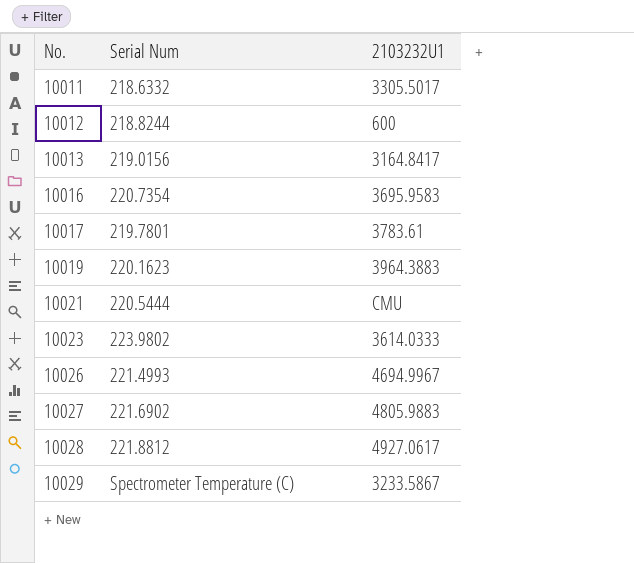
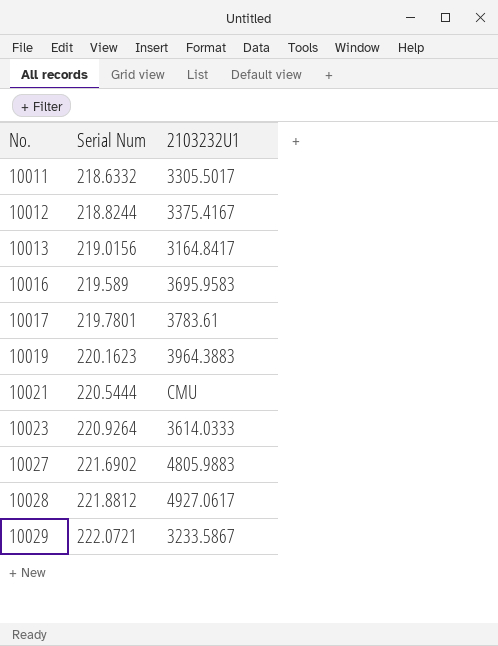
row 10026: 221.4993 | 4694.9967 -> none
10012 | 2103232U1: 600 -> 3375.4167
10016 | Serial Num: 220.7354 -> 219.589
10023 | Serial Num: 223.9802 -> 220.9264
10029 | Serial Num: Spectrometer Temperature (C) -> 222.0721

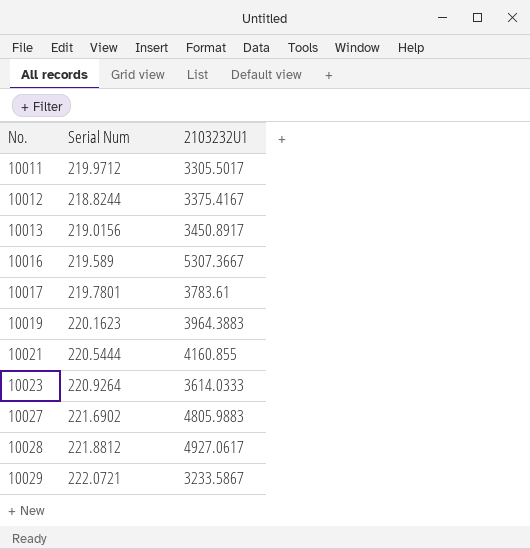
10011 | Serial Num: 218.6332 -> 219.9712
10013 | 2103232U1: 3164.8417 -> 3450.8917
10016 | 2103232U1: 3695.9583 -> 5307.3667
10021 | 2103232U1: CMU -> 4160.855

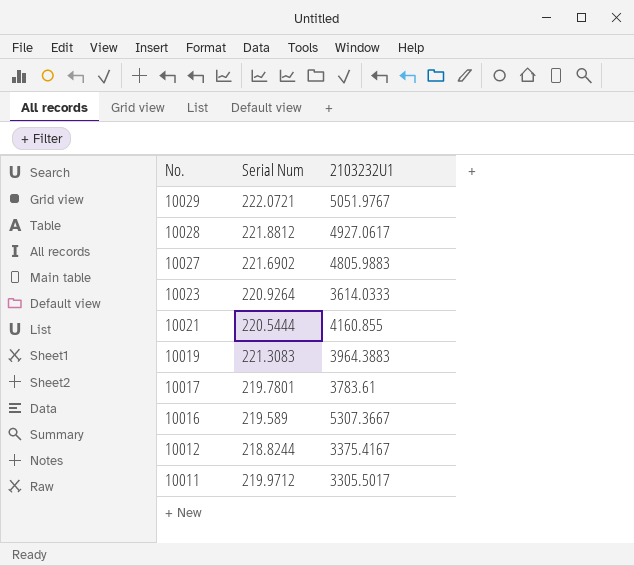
row order: No. ascending -> No. descending
row 10013: 219.0156 | 3450.8917 -> none
10029 | 2103232U1: 3233.5867 -> 5051.9767
10019 | Serial Num: 220.1623 -> 221.3083

